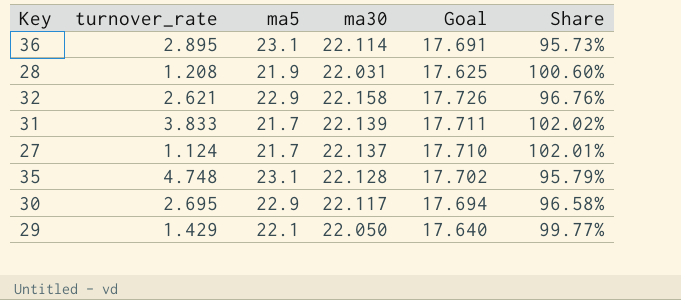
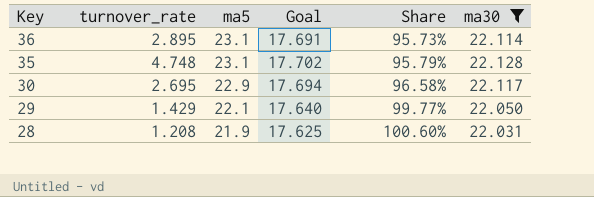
filter: none -> ma30 <= 22.128
row order: none -> Key descending
column ma30 | position: 4 -> 6

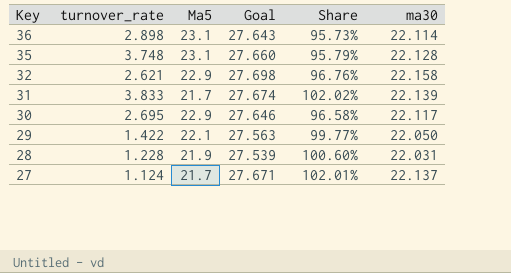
filter: ma30 <= 22.128 -> none
column name: ma5 -> Ma5
column Goal | formula: [ma30] * 0.8 -> [ma30] * 1.25
36 | turnover_rate: 2.895 -> 2.898
35 | turnover_rate: 4.748 -> 3.748
29 | turnover_rate: 1.429 -> 1.422
28 | turnover_rate: 1.208 -> 1.228

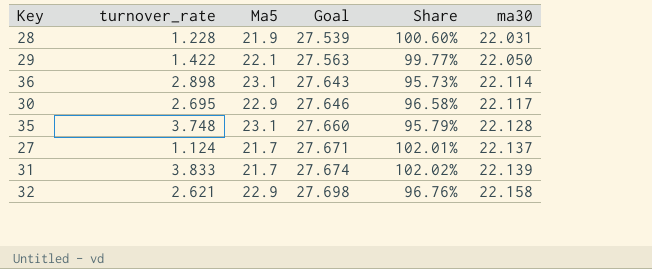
row order: Key descending -> Goal ascending

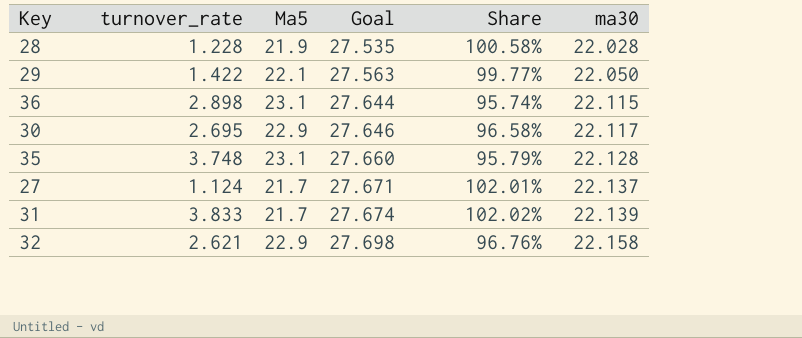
28 | Goal: 27.539 -> 27.535
28 | Share: 100.60% -> 100.58%
28 | ma30: 22.031 -> 22.028
36 | Goal: 27.643 -> 27.644
36 | Share: 95.73% -> 95.74%
36 | ma30: 22.114 -> 22.115

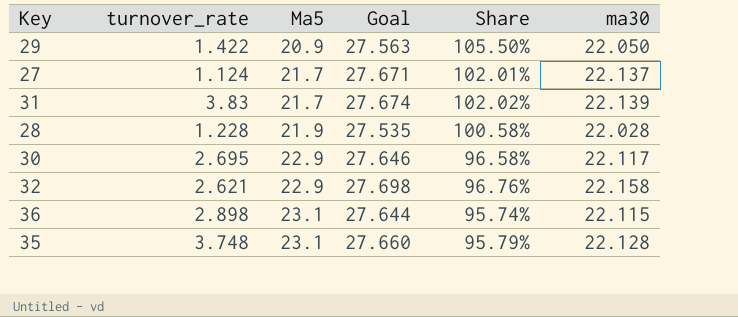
row order: Goal ascending -> Ma5 ascending
29 | Ma5: 22.1 -> 20.9
29 | Share: 99.77% -> 105.50%
31 | turnover_rate: 3.833 -> 3.83

